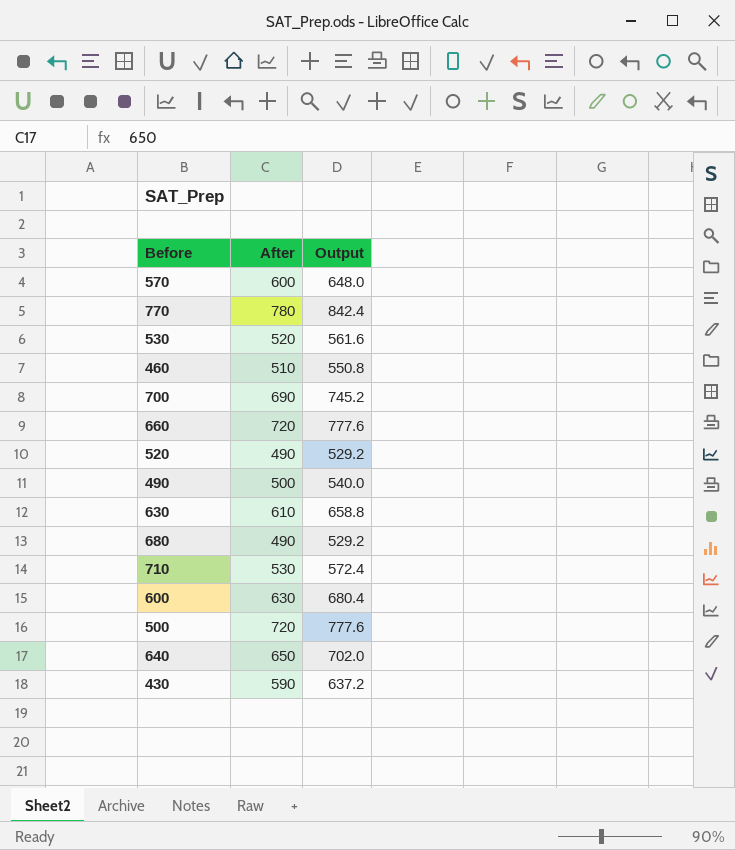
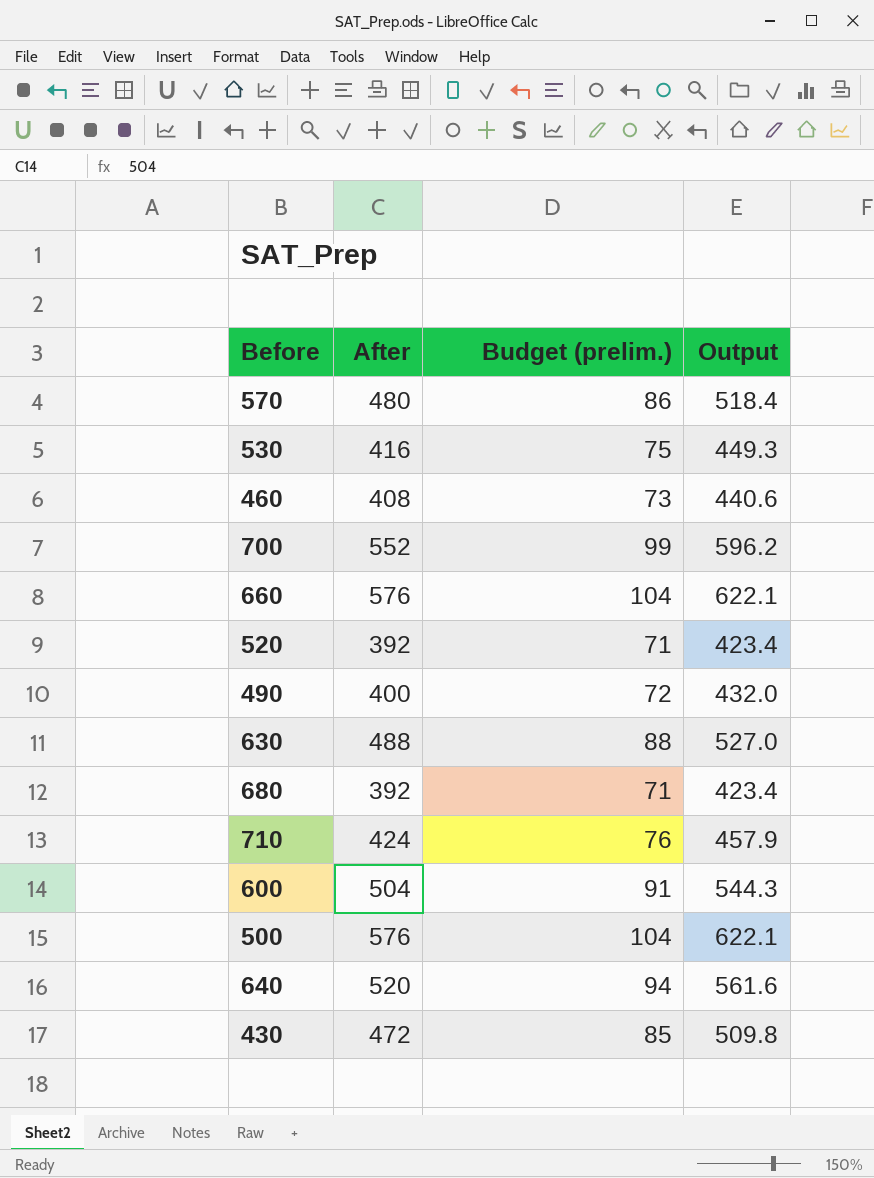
column Budget (prelim.) | formula: none -> [After] * 0.18
row 770: 780 | 842.4 -> none
570 | After: 600 -> 480
570 | Output: 648.0 -> 518.4
530 | After: 520 -> 416
530 | Output: 561.6 -> 449.3
460 | After: 510 -> 408
460 | Output: 550.8 -> 440.6
700 | After: 690 -> 552
700 | Output: 745.2 -> 596.2
660 | After: 720 -> 576
660 | Output: 777.6 -> 622.1
520 | After: 490 -> 392
520 | Output: 529.2 -> 423.4
490 | After: 500 -> 400
490 | Output: 540.0 -> 432.0
630 | After: 610 -> 488
630 | Output: 658.8 -> 527.0
680 | After: 490 -> 392
680 | Output: 529.2 -> 423.4
710 | After: 530 -> 424
710 | Output: 572.4 -> 457.9
600 | After: 630 -> 504
600 | Output: 680.4 -> 544.3
500 | After: 720 -> 576
500 | Output: 777.6 -> 622.1
640 | After: 650 -> 520
640 | Output: 702.0 -> 561.6
430 | After: 590 -> 472
430 | Output: 637.2 -> 509.8

